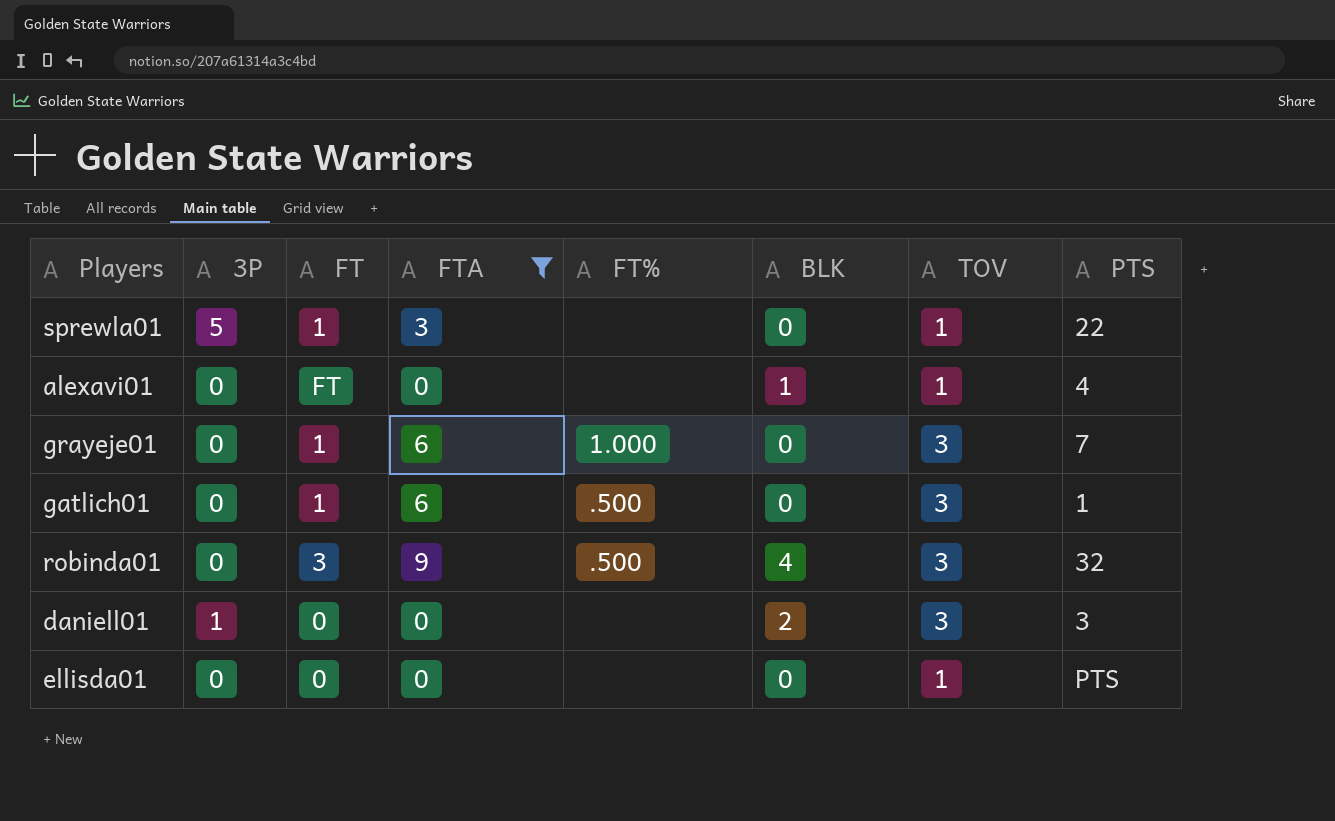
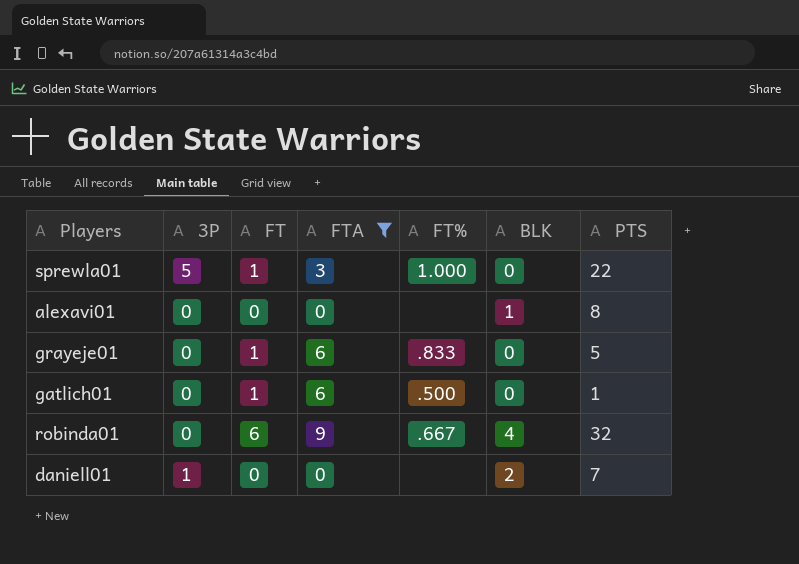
column TOV | position: 7 -> none
row ellisda01: 0 | 0 | 0 | none | 0 | 1 | PTS -> none
sprewla01 | FT%: none -> 1.000
alexavi01 | FT: FT -> 0
alexavi01 | PTS: 4 -> 8
grayeje01 | FT%: 1.000 -> .833
grayeje01 | PTS: 7 -> 5
robinda01 | FT: 3 -> 6
robinda01 | FT%: .500 -> .667
daniell01 | PTS: 3 -> 7

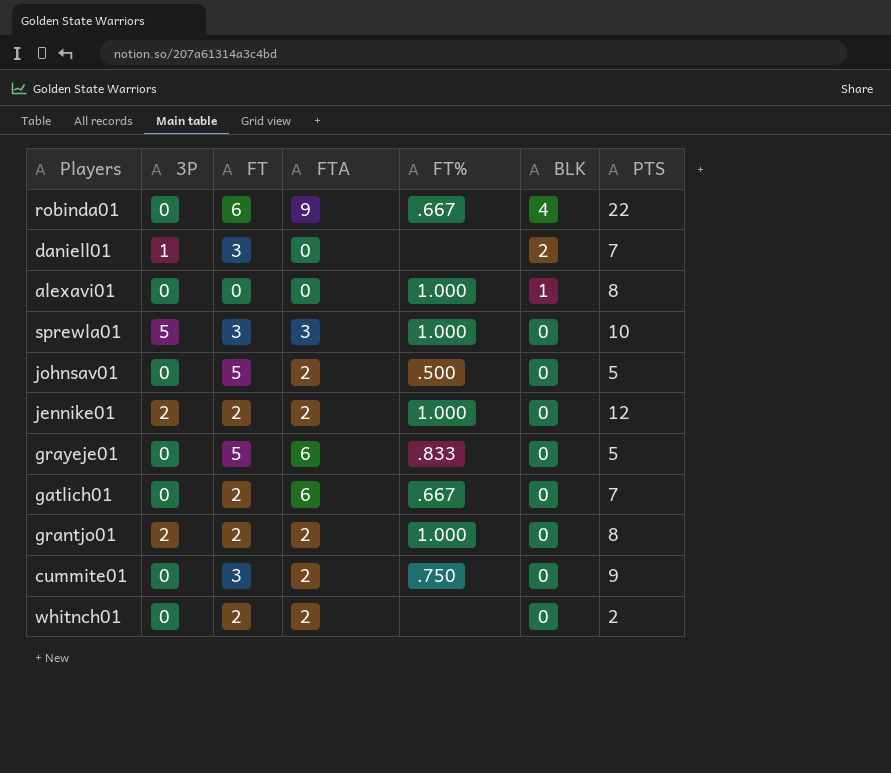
filter: FTA != 2 -> none
row order: none -> BLK descending
robinda01 | PTS: 32 -> 22
daniell01 | FT: 0 -> 3
alexavi01 | FT%: none -> 1.000
sprewla01 | FT: 1 -> 3
sprewla01 | PTS: 22 -> 10
grayeje01 | FT: 1 -> 5
gatlich01 | FT: 1 -> 2
gatlich01 | FT%: .500 -> .667
gatlich01 | PTS: 1 -> 7

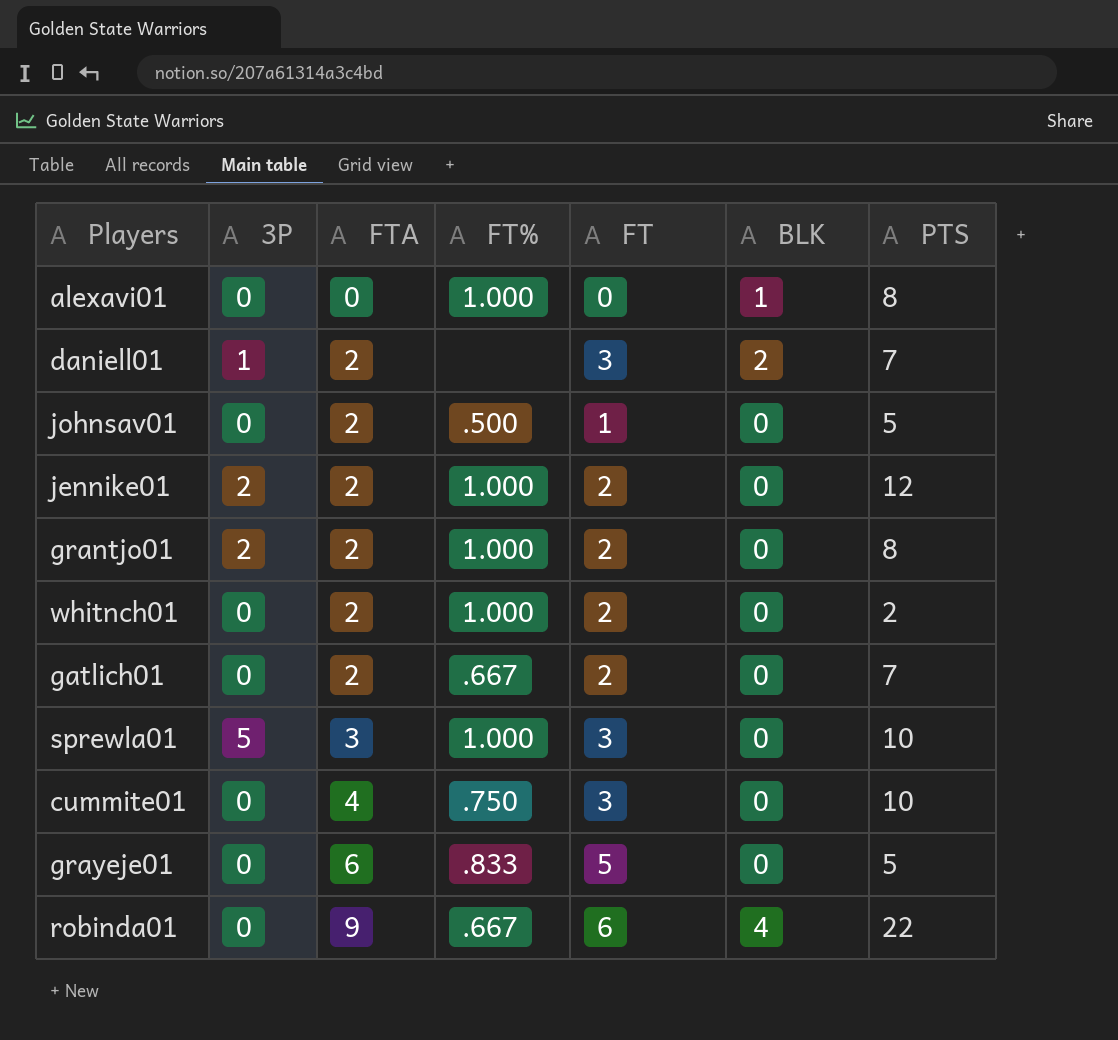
row order: BLK descending -> FTA ascending
column FT | position: 3 -> 5
daniell01 | FTA: 0 -> 2
johnsav01 | FT: 5 -> 1
whitnch01 | FT%: none -> 1.000
gatlich01 | FTA: 6 -> 2
cummite01 | FTA: 2 -> 4
cummite01 | PTS: 9 -> 10

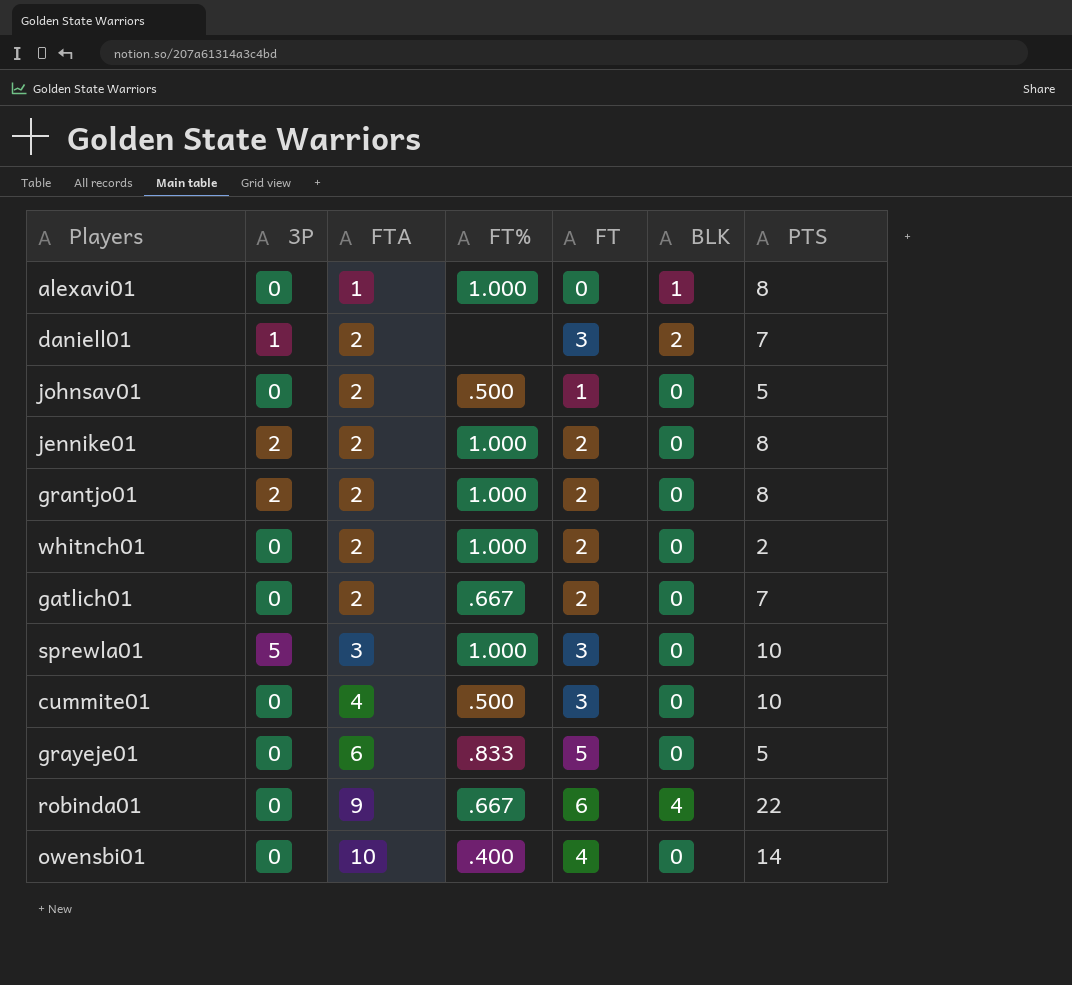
alexavi01 | FTA: 0 -> 1
jennike01 | PTS: 12 -> 8
cummite01 | FT%: .750 -> .500
row owensbi01: none -> 0 | 10 | .400 | 4 | 0 | 14

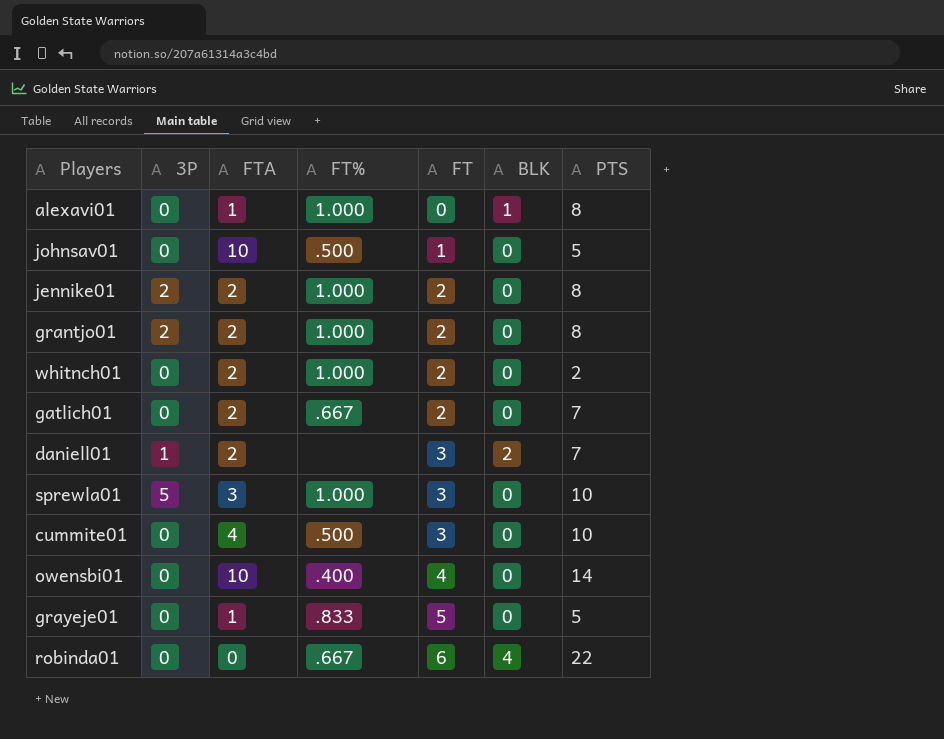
row order: FTA ascending -> FT ascending
johnsav01 | FTA: 2 -> 10
grayeje01 | FTA: 6 -> 1
robinda01 | FTA: 9 -> 0

